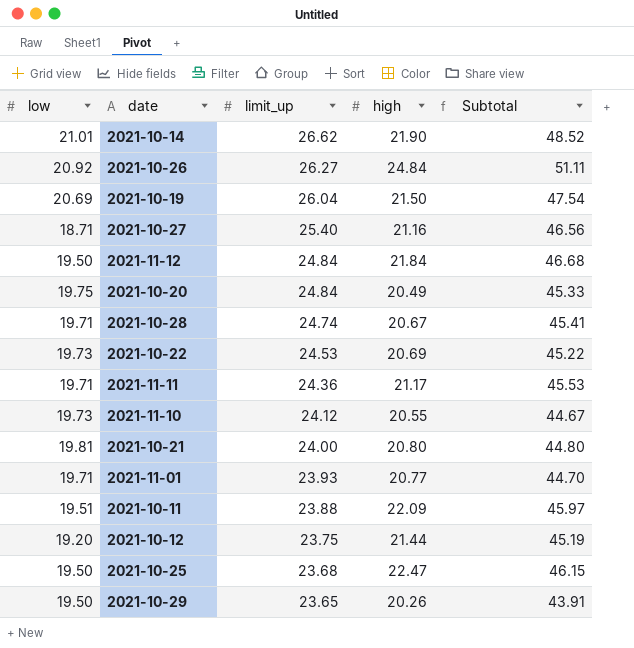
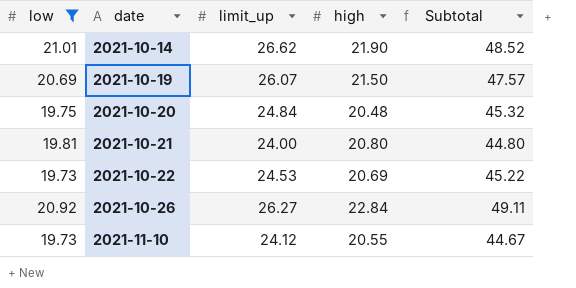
filter: none -> low >= 19.73
row order: limit_up descending -> date ascending
2021-10-19 | limit_up: 26.04 -> 26.07
2021-10-19 | Subtotal: 47.54 -> 47.57
2021-10-20 | high: 20.49 -> 20.48
2021-10-20 | Subtotal: 45.33 -> 45.32
2021-10-26 | high: 24.84 -> 22.84
2021-10-26 | Subtotal: 51.11 -> 49.11

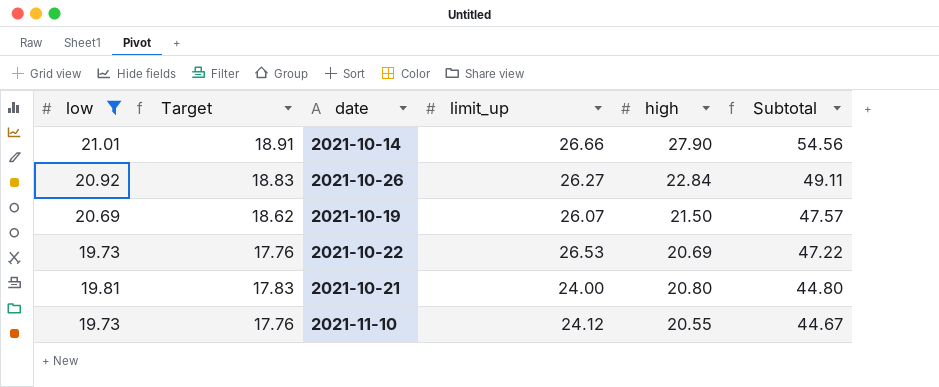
row order: date ascending -> Subtotal descending
column Target | formula: none -> [low] * 0.9
row 2021-10-20: 19.75 | 24.84 | 20.48 | 45.32 -> none
2021-10-14 | limit_up: 26.62 -> 26.66
2021-10-14 | high: 21.90 -> 27.90
2021-10-14 | Subtotal: 48.52 -> 54.56
2021-10-22 | limit_up: 24.53 -> 26.53
2021-10-22 | Subtotal: 45.22 -> 47.22

